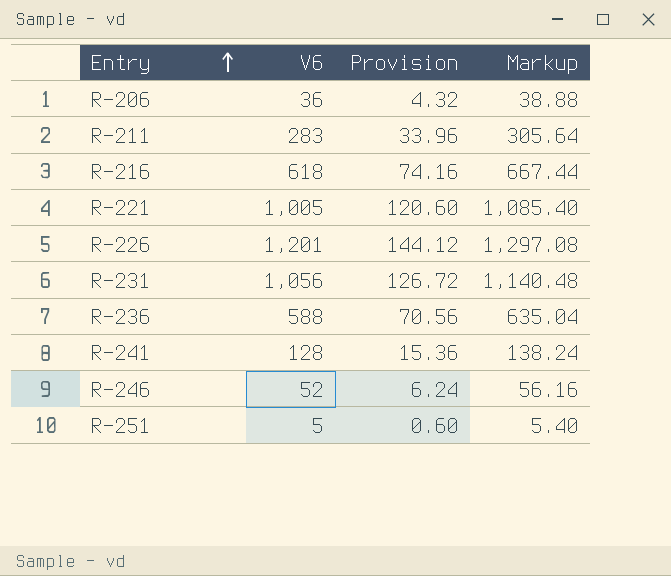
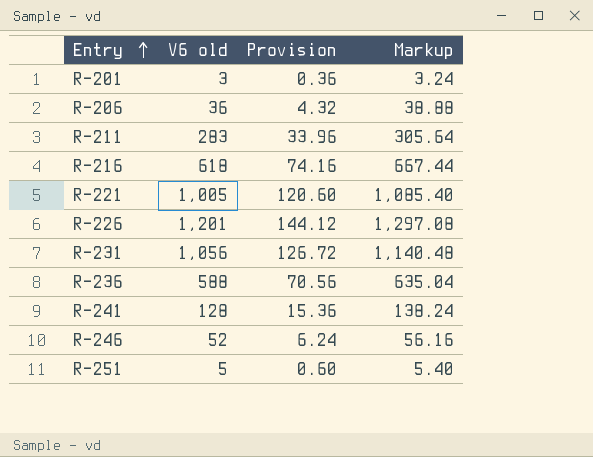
column name: V6 -> V6 old
row R-201: none -> 3 | 0.36 | 3.24

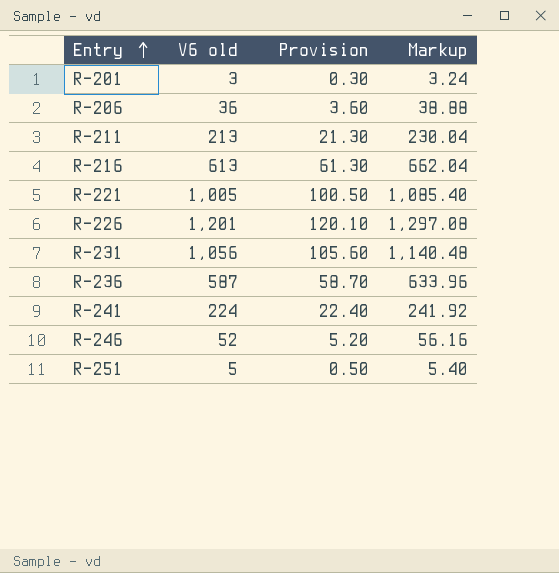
column Provision | formula: [V6 old] * 0.12 -> [V6 old] * 0.1
R-211 | V6 old: 283 -> 213
R-211 | Markup: 305.64 -> 230.04
R-216 | V6 old: 618 -> 613
R-216 | Markup: 667.44 -> 662.04
R-236 | V6 old: 588 -> 587
R-236 | Markup: 635.04 -> 633.96
R-241 | V6 old: 128 -> 224
R-241 | Markup: 138.24 -> 241.92

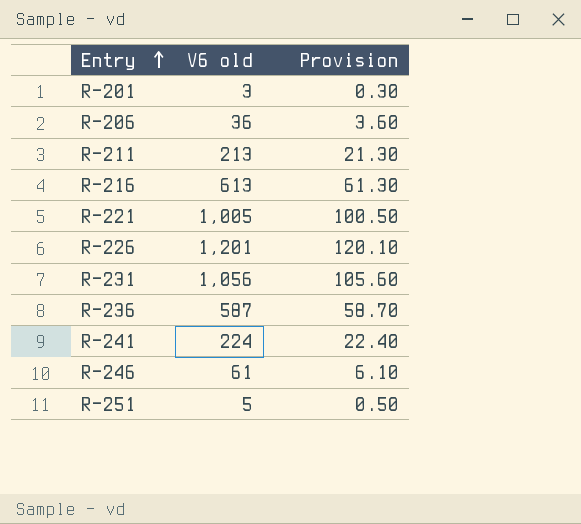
column Markup | formula: [V6 old] * 1.08 -> none
R-246 | V6 old: 52 -> 61
R-246 | Provision: 5.20 -> 6.10

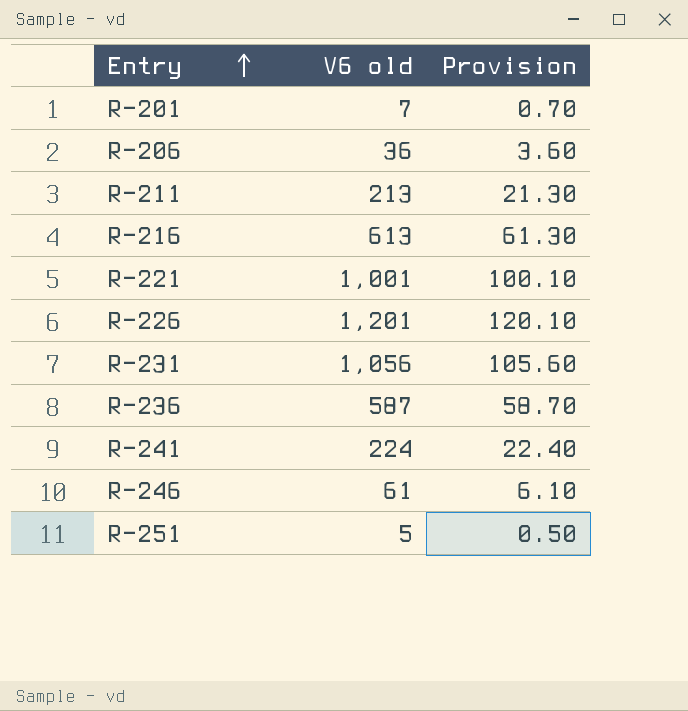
R-201 | V6 old: 3 -> 7
R-201 | Provision: 0.30 -> 0.70
R-221 | V6 old: 1,005 -> 1,001
R-221 | Provision: 100.50 -> 100.10

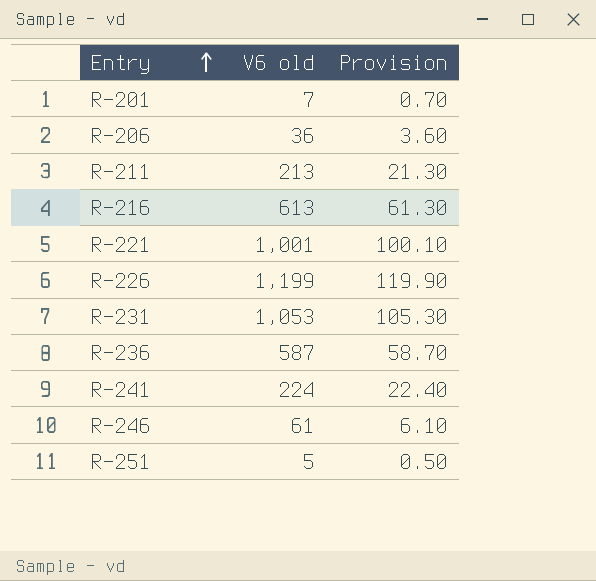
R-226 | V6 old: 1,201 -> 1,199
R-226 | Provision: 120.10 -> 119.90
R-231 | V6 old: 1,056 -> 1,053
R-231 | Provision: 105.60 -> 105.30

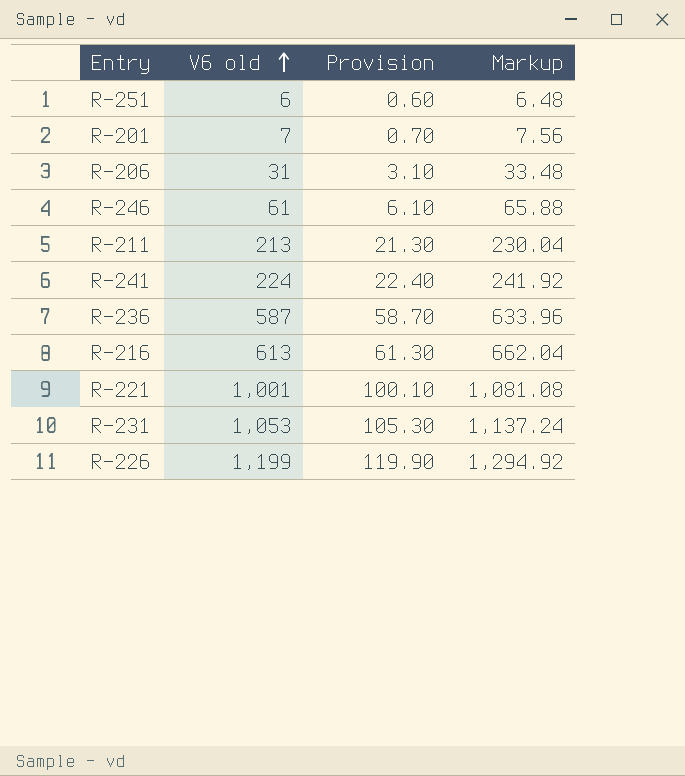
row order: Entry ascending -> V6 old ascending
column Markup | formula: none -> [V6 old] * 1.08
R-251 | V6 old: 5 -> 6
R-251 | Provision: 0.50 -> 0.60
R-206 | V6 old: 36 -> 31
R-206 | Provision: 3.60 -> 3.10

